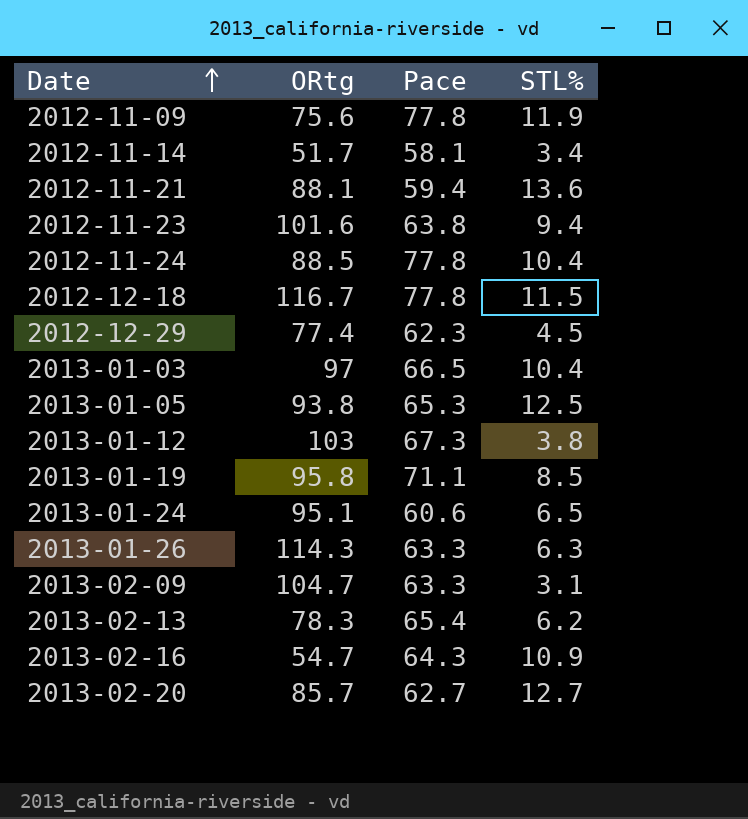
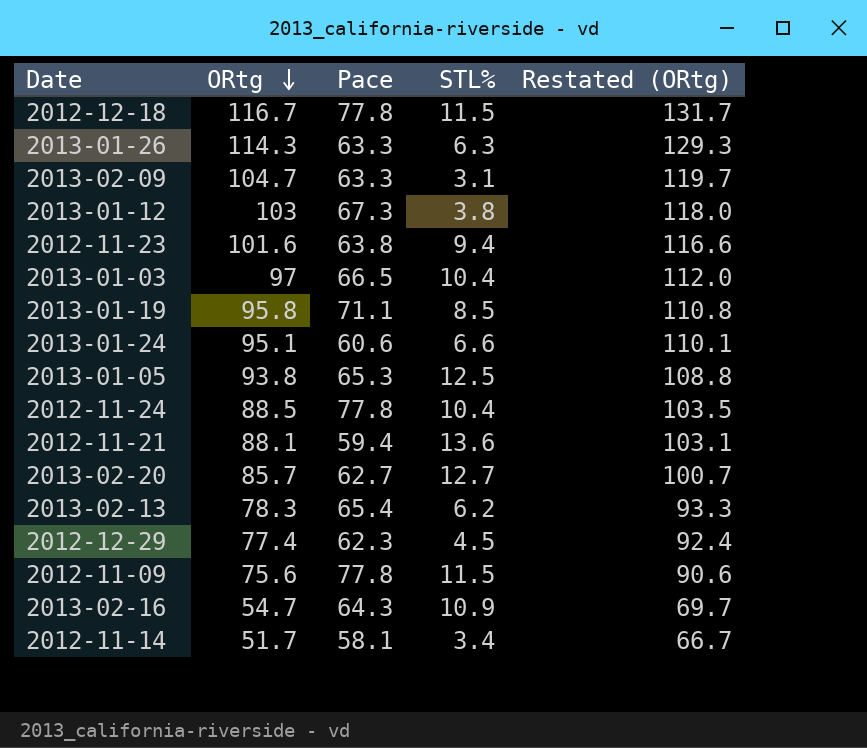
row order: Date ascending -> ORtg descending
column Restated (ORtg) | formula: none -> [ORtg] + 15
2013-01-24 | STL%: 6.5 -> 6.6
2012-11-09 | STL%: 11.9 -> 11.5

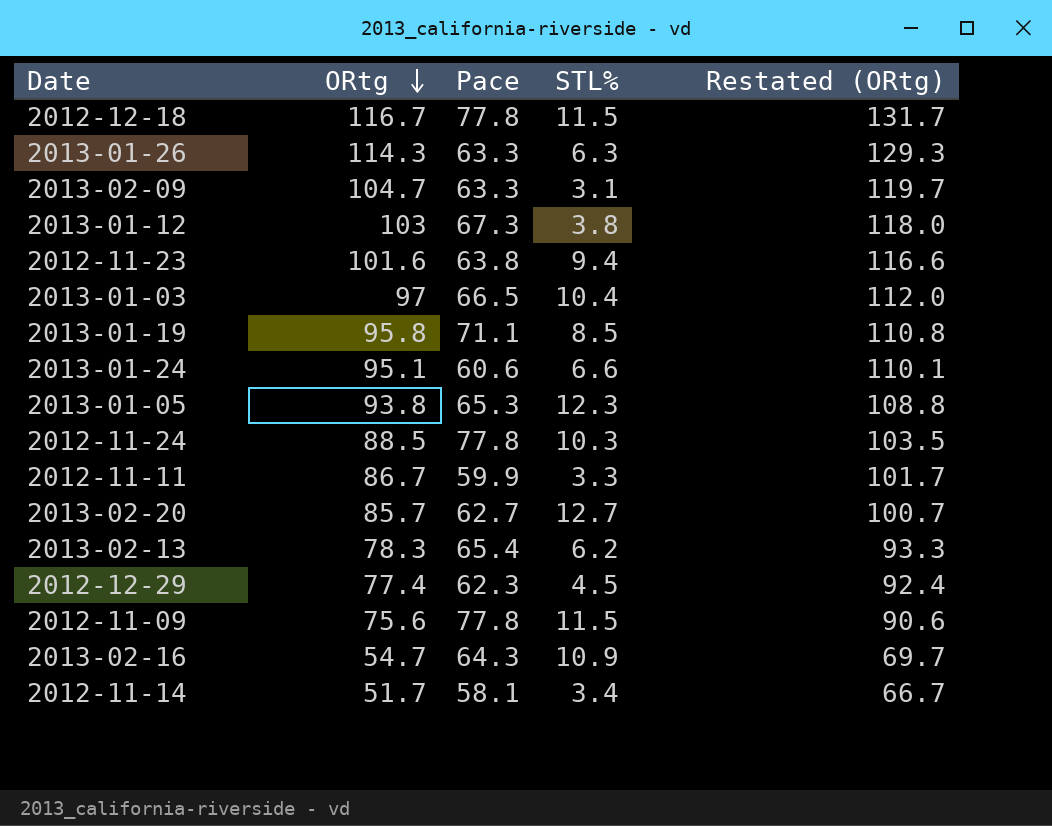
row 2012-11-21: 88.1 | 59.4 | 13.6 | 103.1 -> none
2013-01-05 | STL%: 12.5 -> 12.3
2012-11-24 | STL%: 10.4 -> 10.3
row 2012-11-11: none -> 86.7 | 59.9 | 3.3 | 101.7

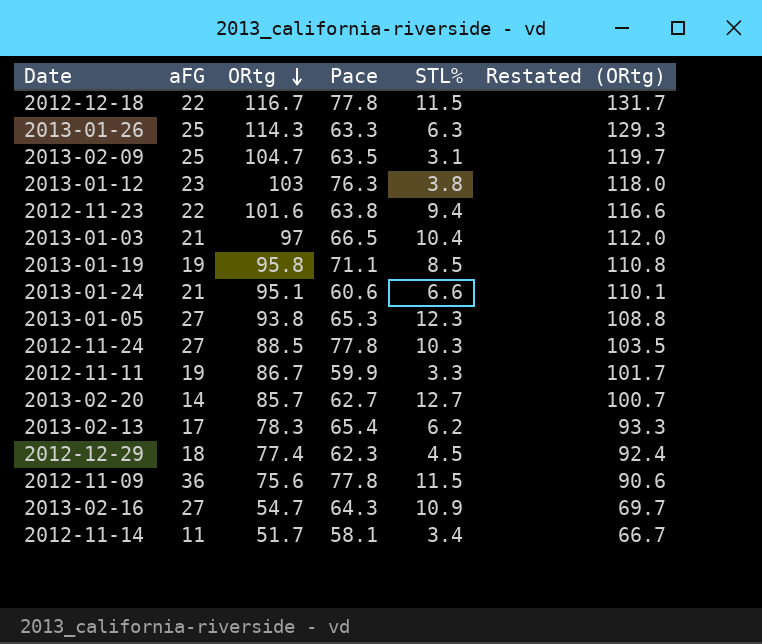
column aFG | position: none -> 2
2013-02-09 | Pace: 63.3 -> 63.5
2013-01-12 | Pace: 67.3 -> 76.3

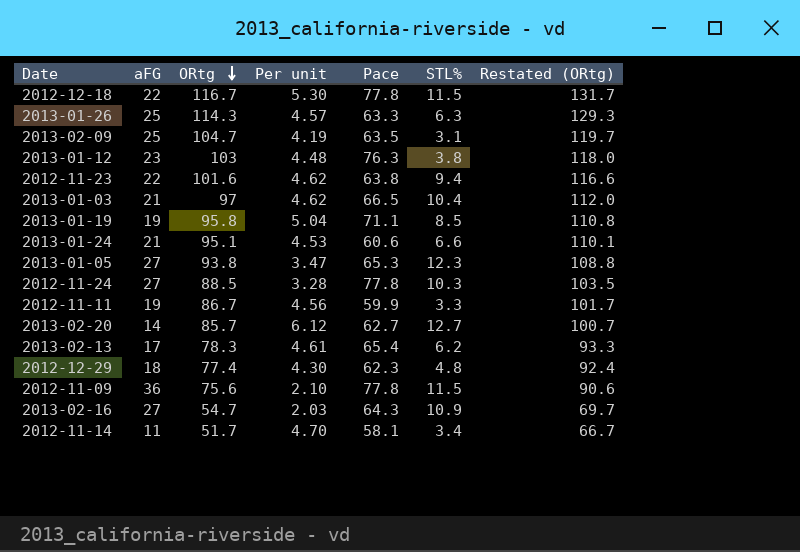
column Per unit | formula: none -> [ORtg] / [aFG]
2012-12-29 | STL%: 4.5 -> 4.8

